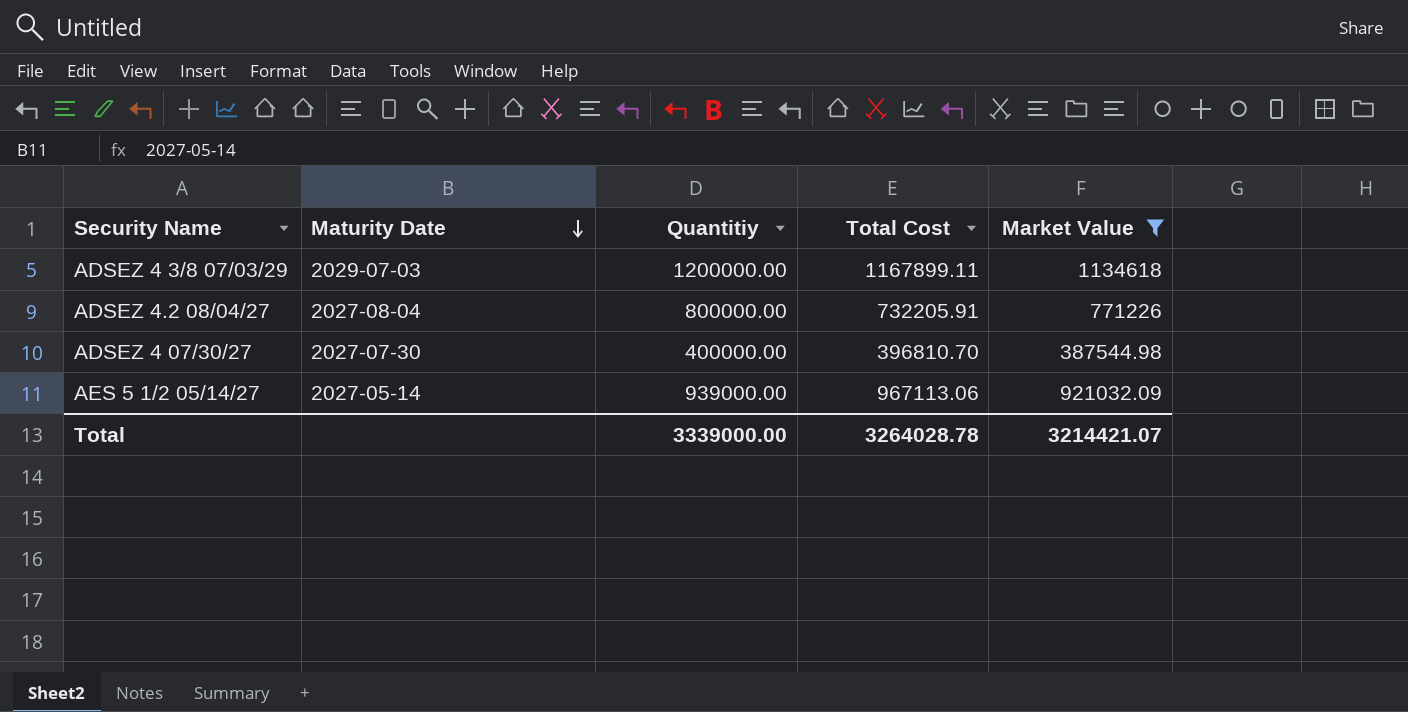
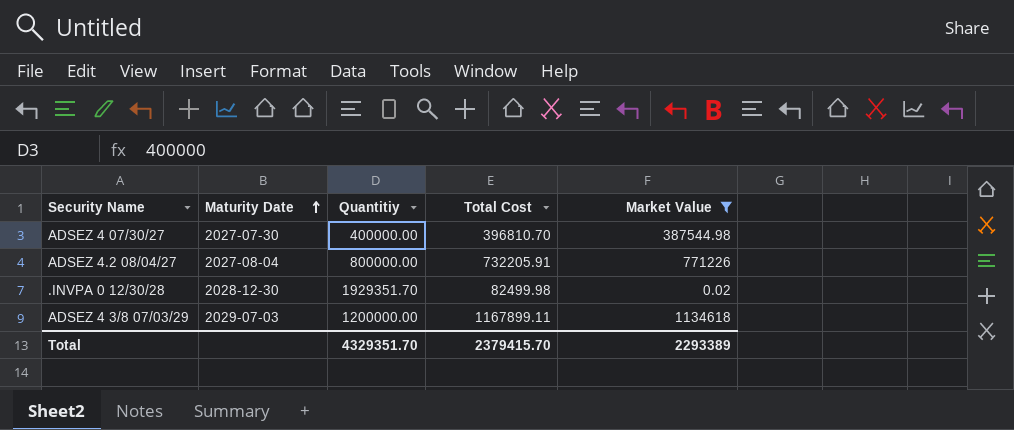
row order: Maturity Date descending -> Maturity Date ascending
row AES 5 1/2 05/14/27: 2027-05-14 | 939000.00 | 967113.06 | 921032.09 -> none
row .INVPA 0 12/30/28: none -> 2028-12-30 | 1929351.70 | 82499.98 | 0.02
Total | Quantitiy: 3339000.00 -> 4329351.70
Total | Total Cost: 3264028.78 -> 2379415.70
Total | Market Value: 3214421.07 -> 2293389

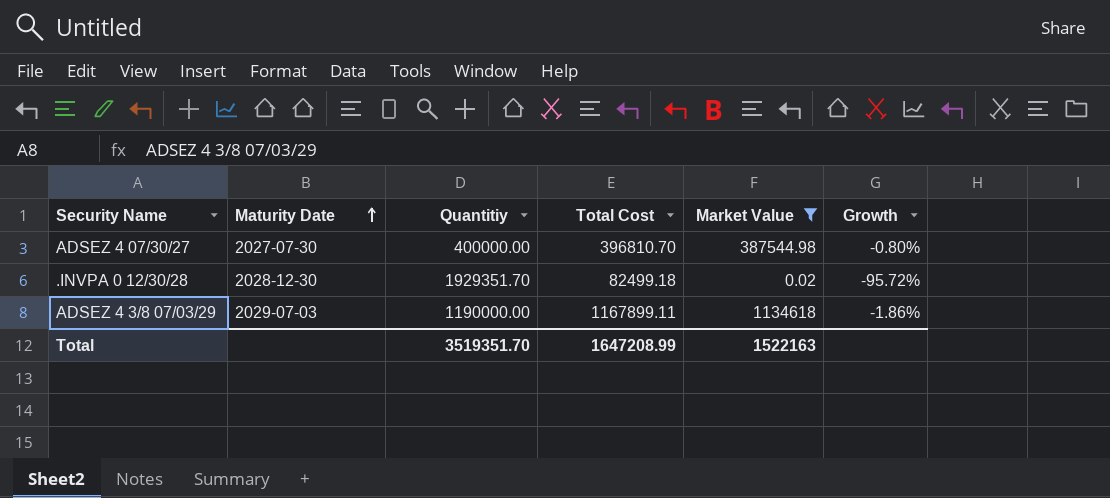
column Growth | formula: none -> ([Total Cost] - [Quantitiy]) / [Quantitiy]
row ADSEZ 4.2 08/04/27: 2027-08-04 | 800000.00 | 732205.91 | 771226 -> none
.INVPA 0 12/30/28 | Total Cost: 82499.98 -> 82499.18
ADSEZ 4 3/8 07/03/29 | Quantitiy: 1200000.00 -> 1190000.00
Total | Quantitiy: 4329351.70 -> 3519351.70
Total | Total Cost: 2379415.70 -> 1647208.99
Total | Market Value: 2293389 -> 1522163

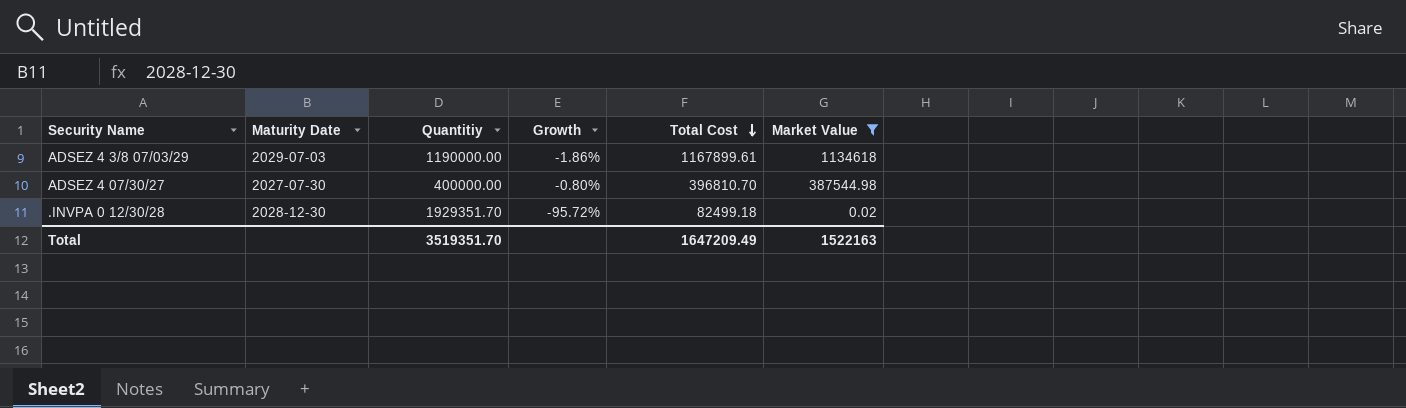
row order: Maturity Date ascending -> Total Cost descending
column Growth | position: 6 -> 4
ADSEZ 4 3/8 07/03/29 | Total Cost: 1167899.11 -> 1167899.61
Total | Total Cost: 1647208.99 -> 1647209.49

